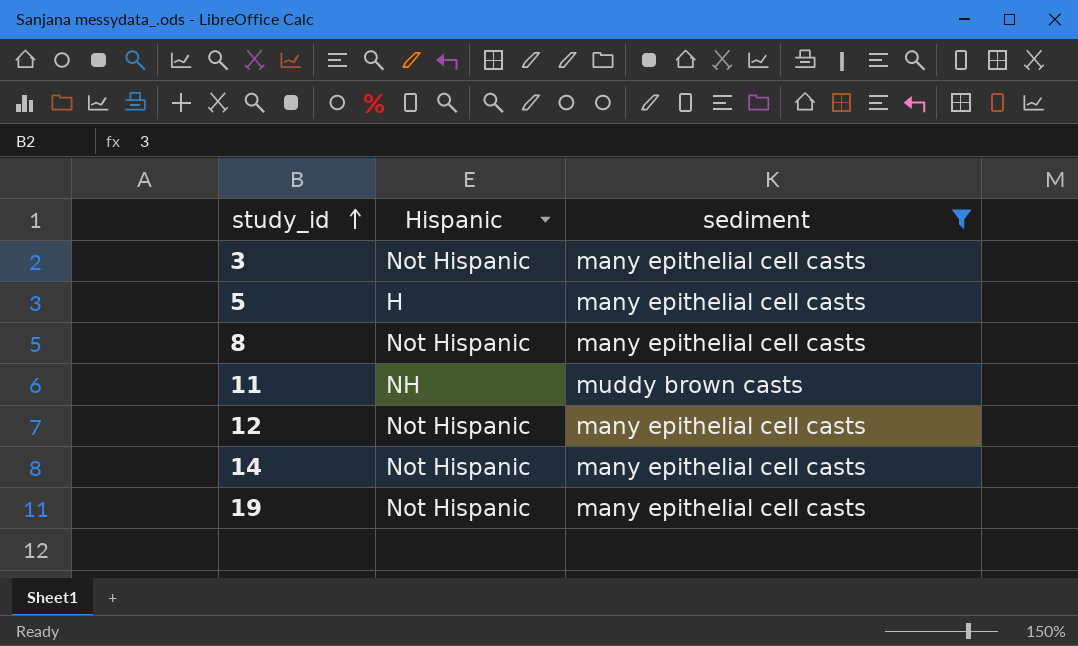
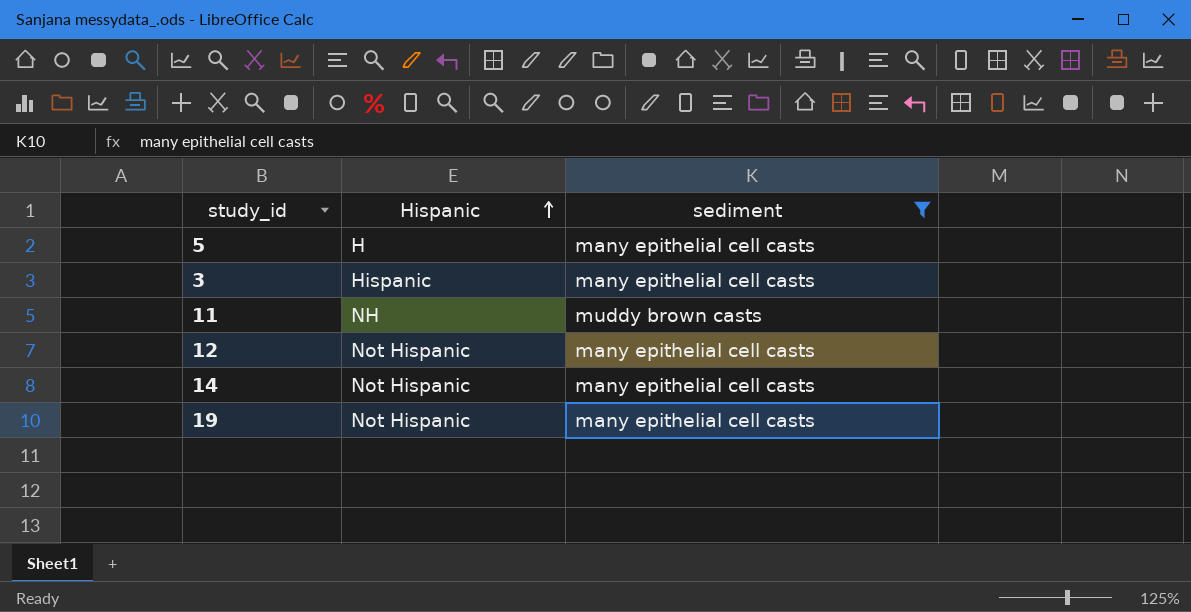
row order: study_id ascending -> Hispanic ascending
row 8: Not Hispanic | many epithelial cell casts -> none
3 | Hispanic: Not Hispanic -> Hispanic

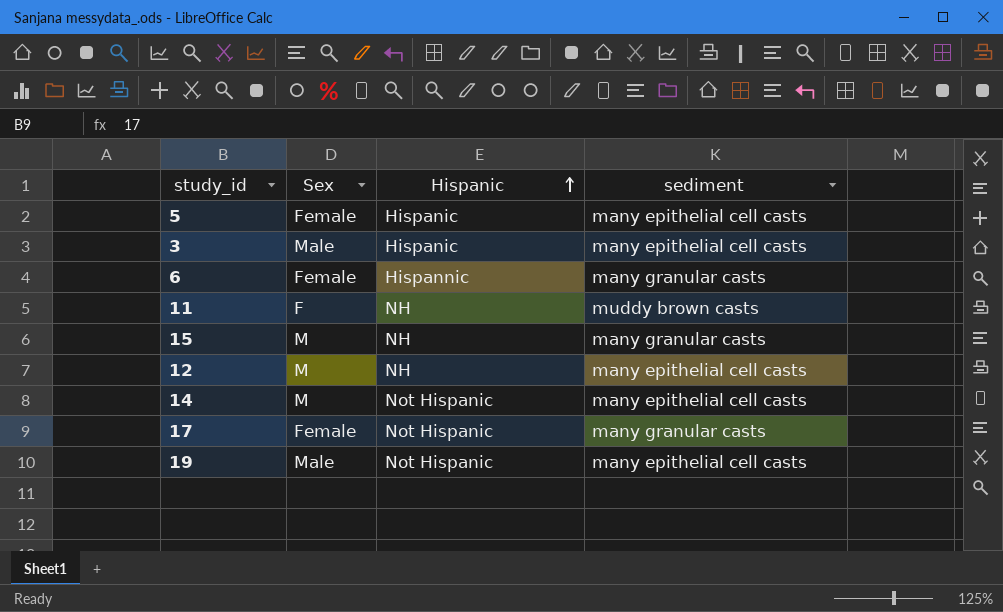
filter: sediment != many granular casts -> none
column Sex | position: none -> 2
5 | Hispanic: H -> Hispanic
12 | Hispanic: Not Hispanic -> NH

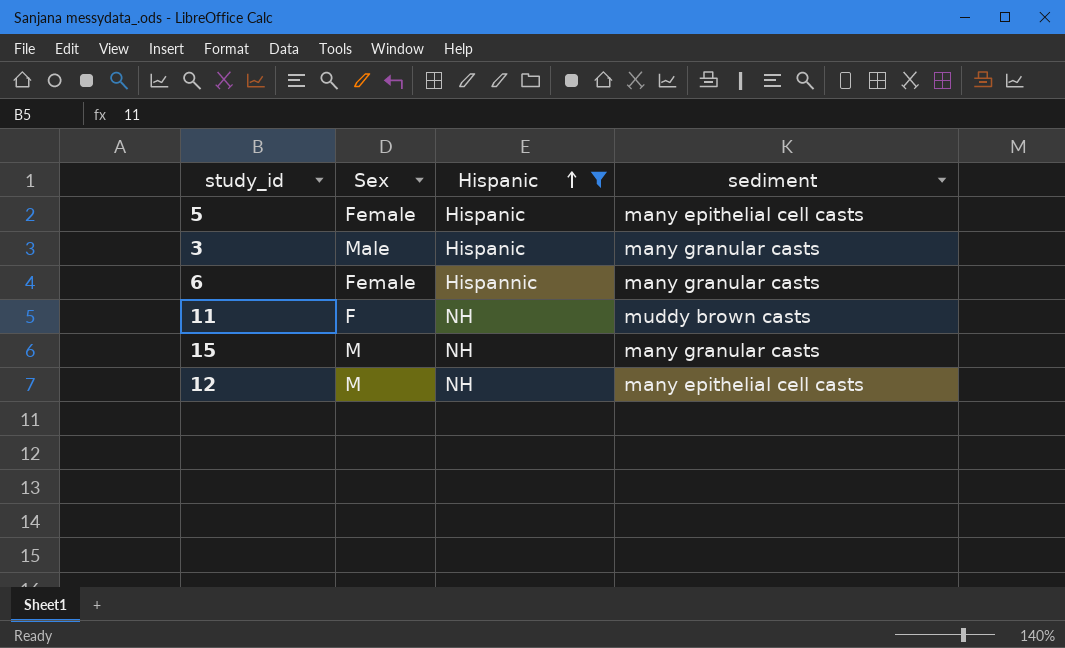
filter: none -> Hispanic != Not Hispanic
3 | sediment: many epithelial cell casts -> many granular casts

